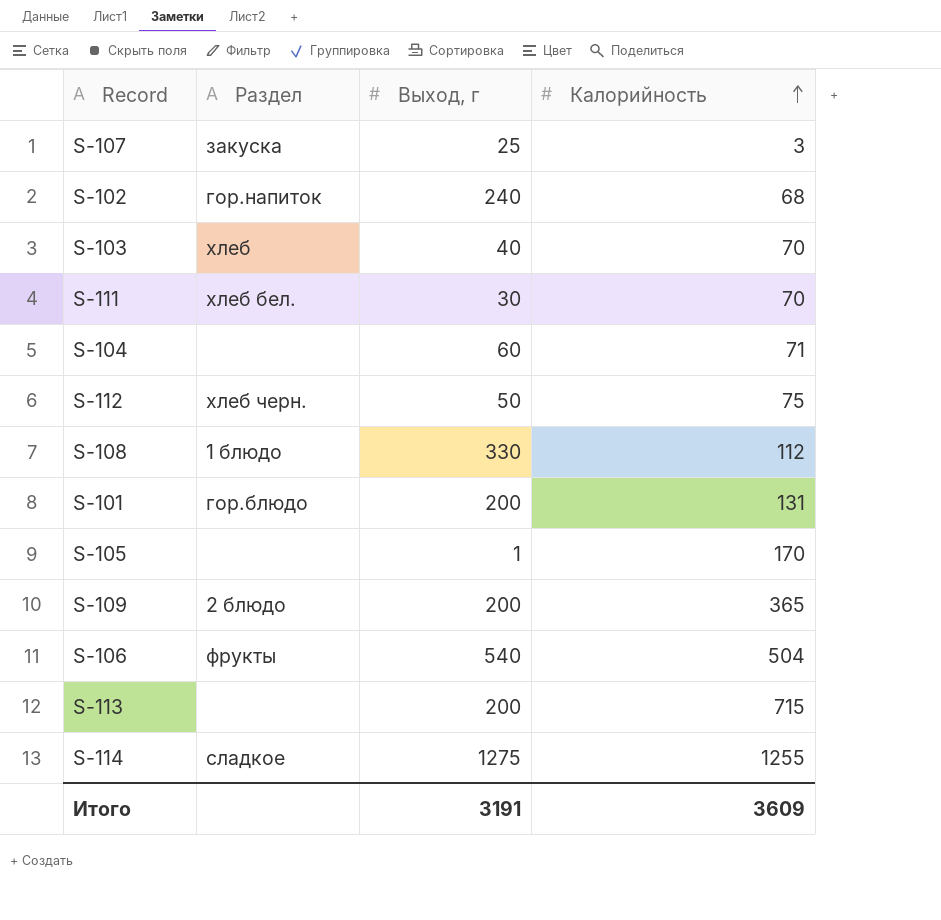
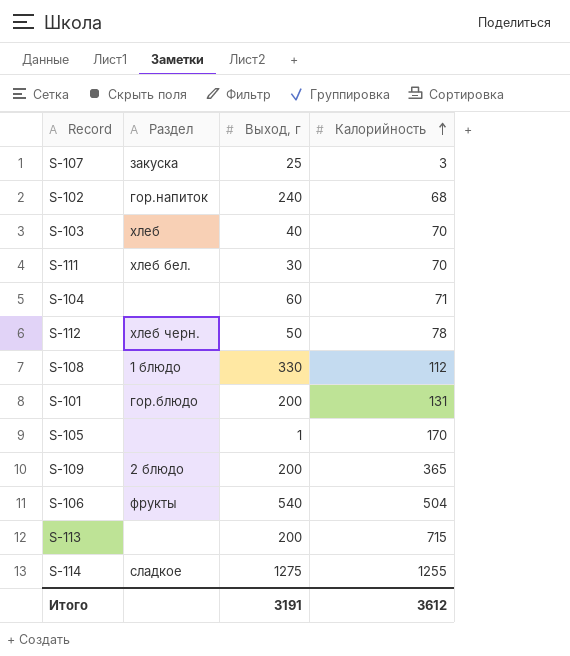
S-112 | Калорийность: 75 -> 78
Итого | Калорийность: 3609 -> 3612

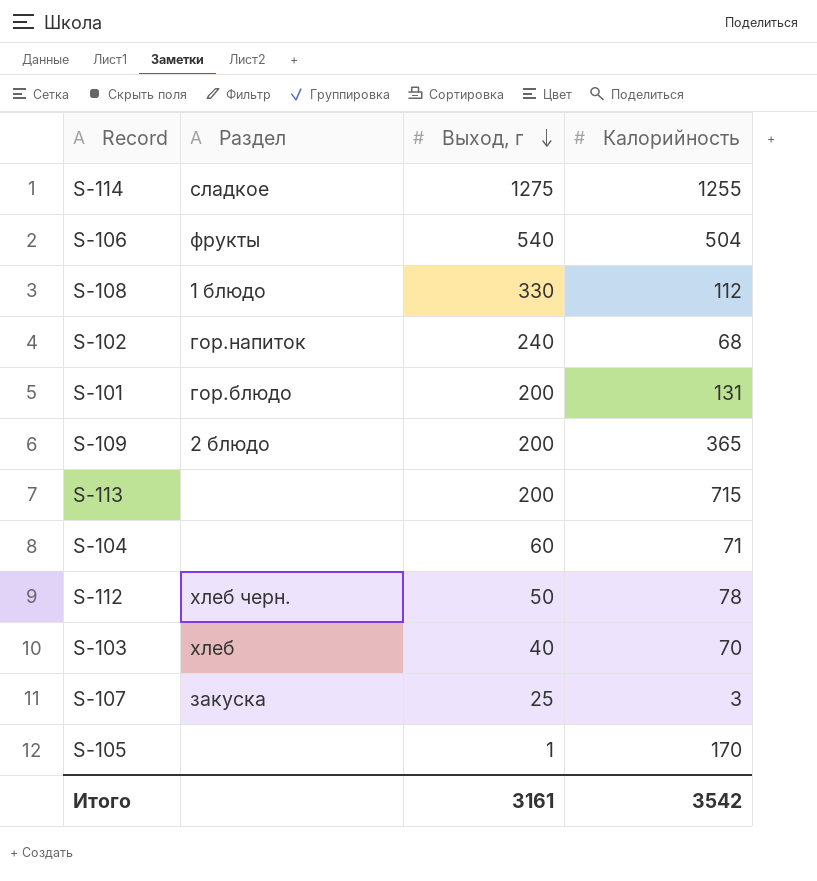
row order: Калорийность ascending -> Выход, г descending
row S-111: хлеб бел. | 30 | 70 -> none
Итого | Выход, г: 3191 -> 3161
Итого | Калорийность: 3612 -> 3542

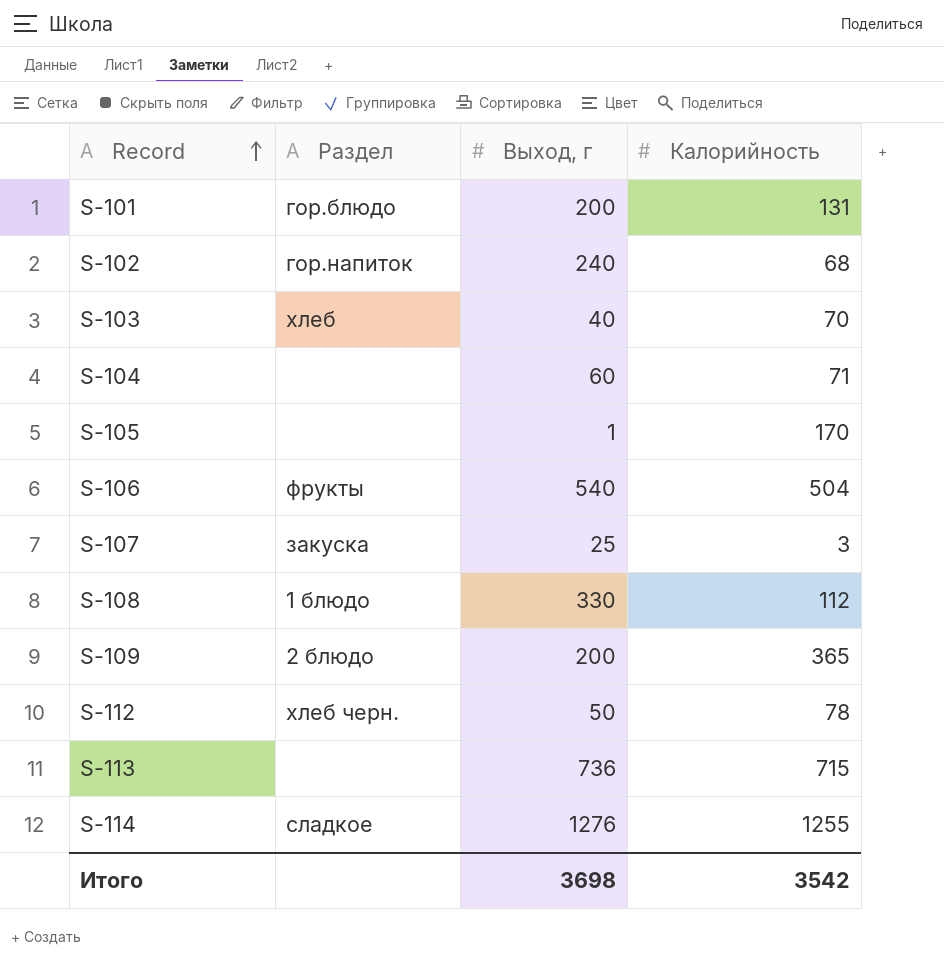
row order: Выход, г descending -> Record ascending
S-113 | Выход, г: 200 -> 736
S-114 | Выход, г: 1275 -> 1276
Итого | Выход, г: 3161 -> 3698

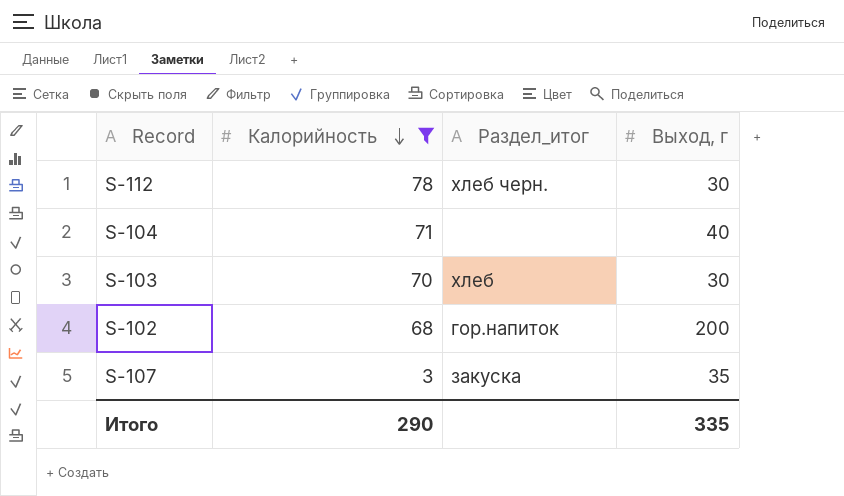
filter: none -> Калорийность <= 78
row order: Record ascending -> Калорийность descending
column Калорийность | position: 4 -> 2
column name: Раздел -> Раздел_итог
S-112 | Выход, г: 50 -> 30
S-104 | Выход, г: 60 -> 40
S-103 | Выход, г: 40 -> 30
S-102 | Выход, г: 240 -> 200
S-107 | Выход, г: 25 -> 35
Итого | Калорийность: 3542 -> 290
Итого | Выход, г: 3698 -> 335

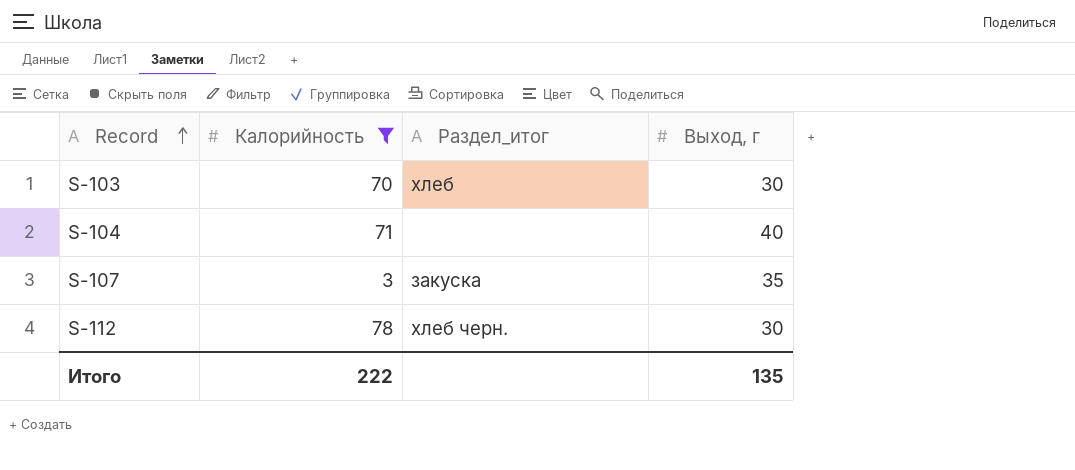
row order: Калорийность descending -> Record ascending
row S-102: 68 | гор.напиток | 200 -> none
Итого | Калорийность: 290 -> 222
Итого | Выход, г: 335 -> 135

